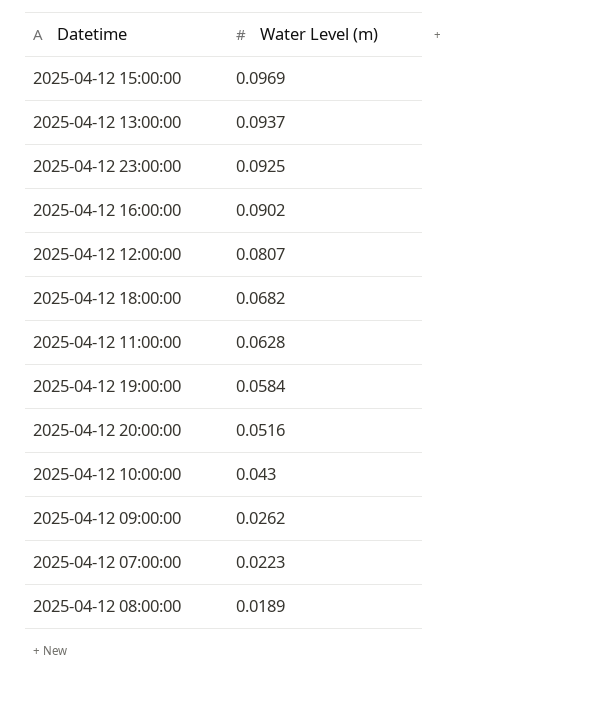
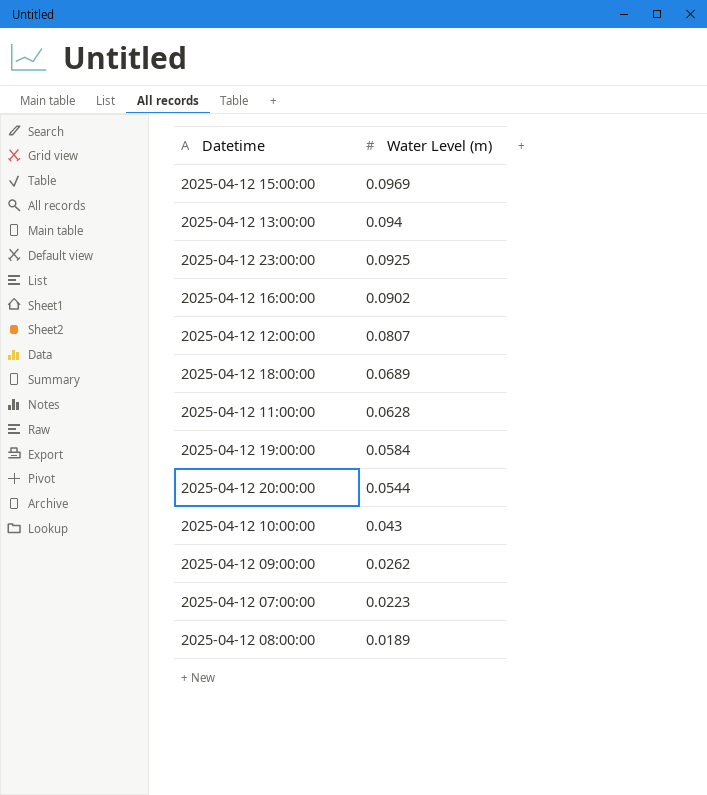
2025-04-12 13:00:00 | Water Level (m): 0.0937 -> 0.094
2025-04-12 18:00:00 | Water Level (m): 0.0682 -> 0.0689
2025-04-12 20:00:00 | Water Level (m): 0.0516 -> 0.0544

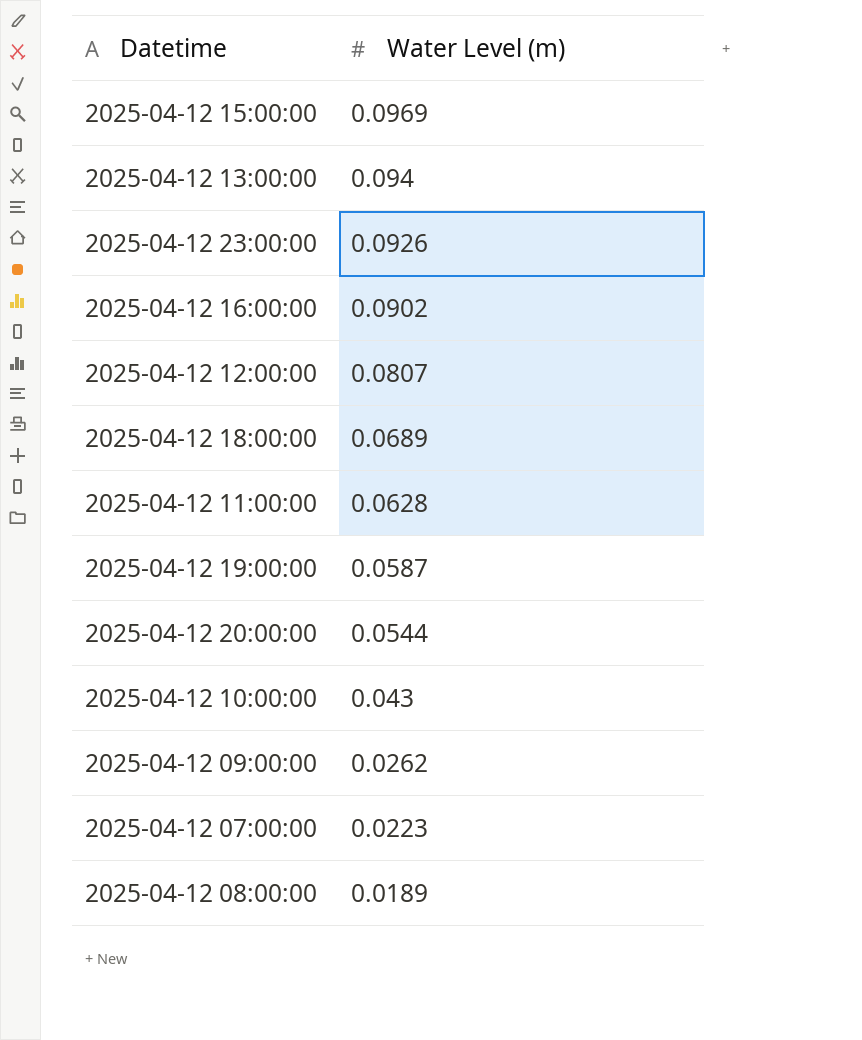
2025-04-12 23:00:00 | Water Level (m): 0.0925 -> 0.0926
2025-04-12 19:00:00 | Water Level (m): 0.0584 -> 0.0587

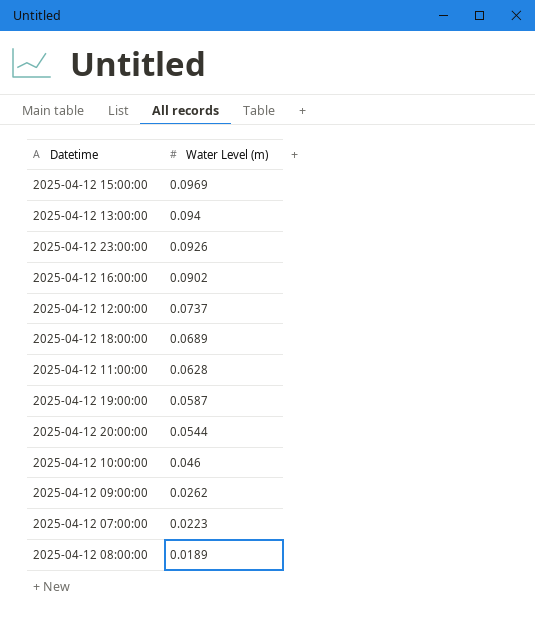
2025-04-12 12:00:00 | Water Level (m): 0.0807 -> 0.0737
2025-04-12 10:00:00 | Water Level (m): 0.043 -> 0.046

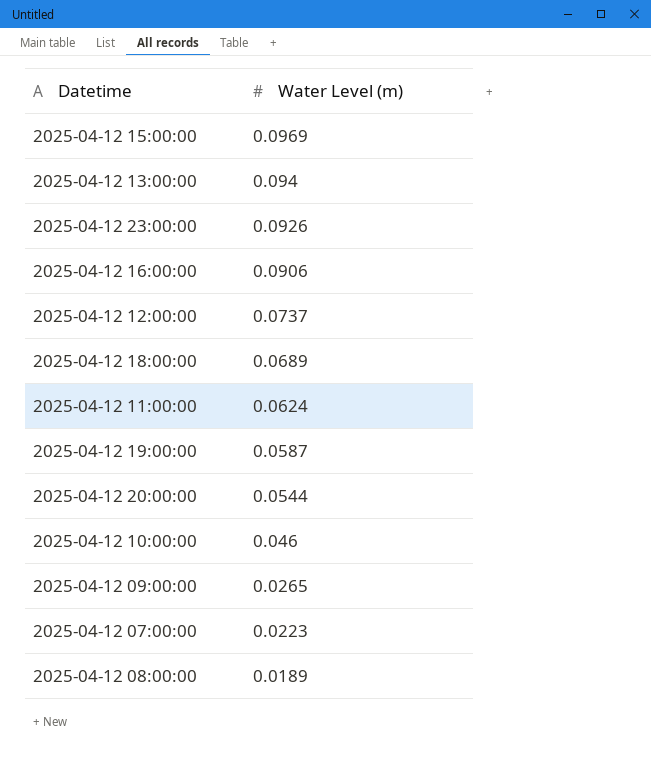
2025-04-12 16:00:00 | Water Level (m): 0.0902 -> 0.0906
2025-04-12 11:00:00 | Water Level (m): 0.0628 -> 0.0624
2025-04-12 09:00:00 | Water Level (m): 0.0262 -> 0.0265

